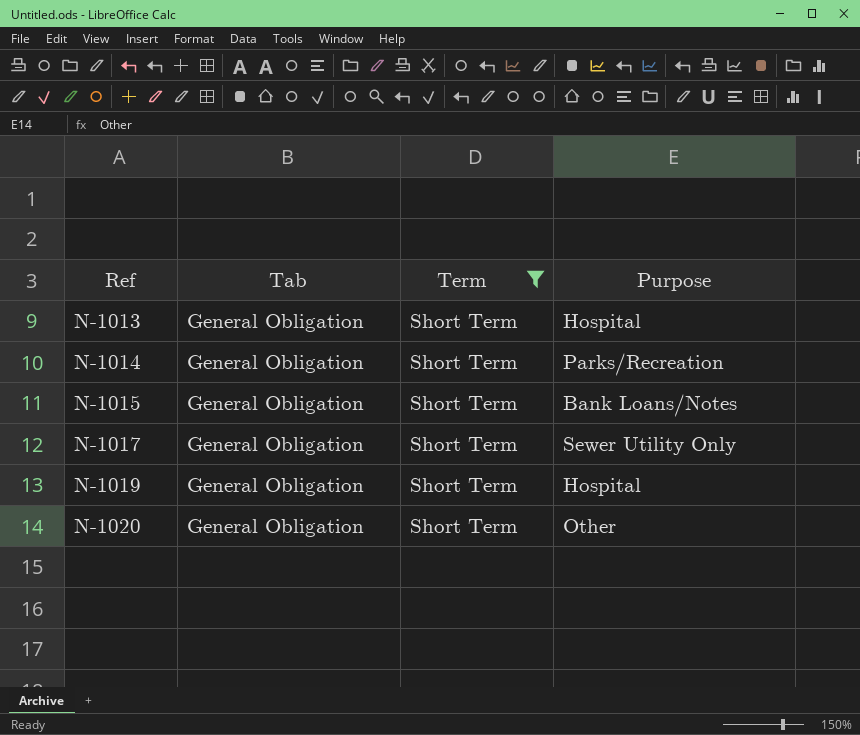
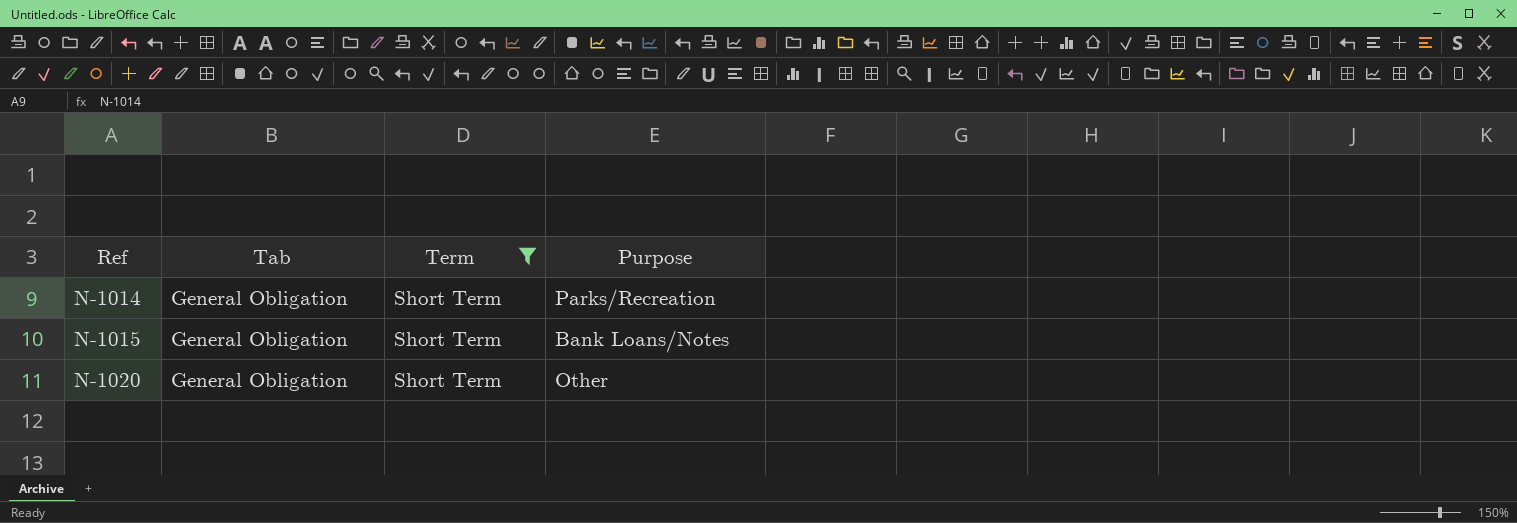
row N-1013: General Obligation | Short Term | Hospital -> none
row N-1017: General Obligation | Short Term | Sewer Utility Only -> none
row N-1019: General Obligation | Short Term | Hospital -> none

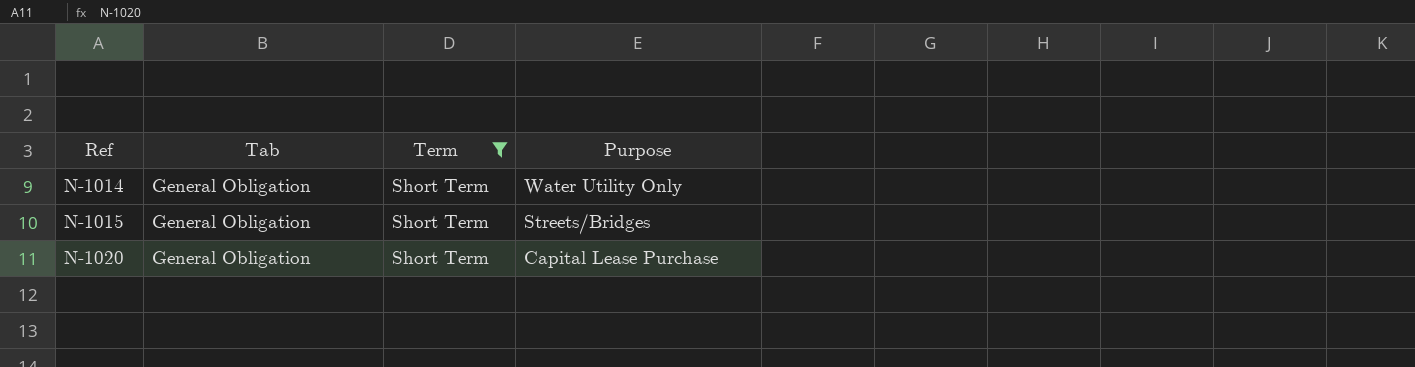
N-1014 | Purpose: Parks/Recreation -> Water Utility Only
N-1015 | Purpose: Bank Loans/Notes -> Streets/Bridges
N-1020 | Purpose: Other -> Capital Lease Purchase

